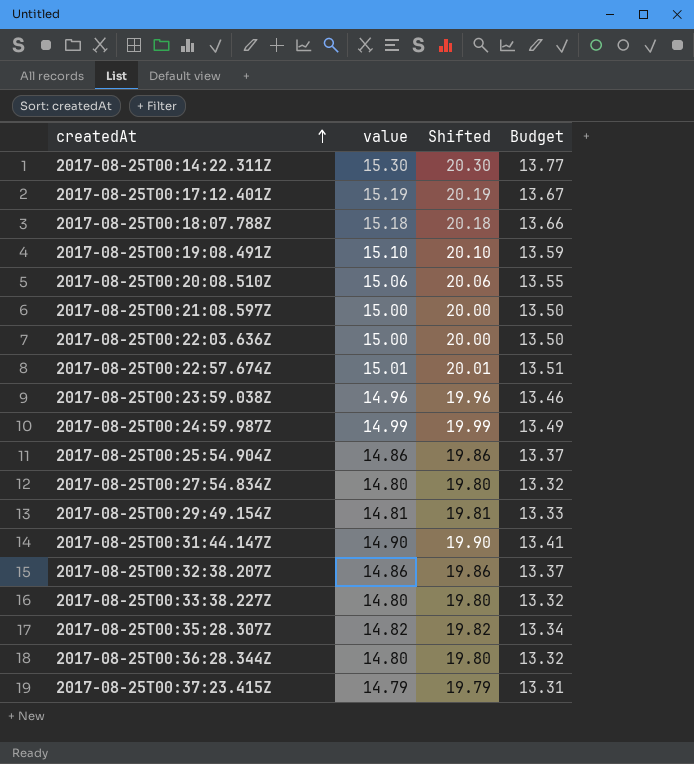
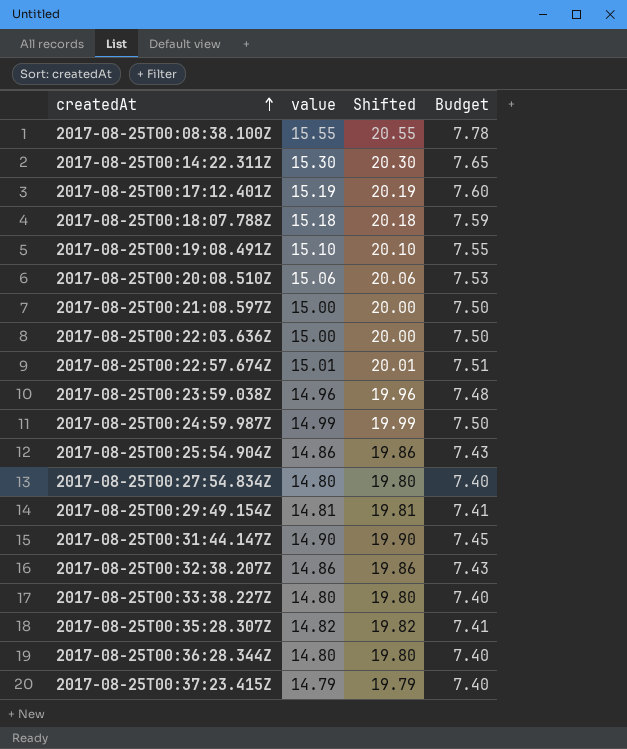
column Budget | formula: [value] * 0.9 -> [value] * 0.5
row 2017-08-25T00:08:38.100Z: none -> 15.55 | 20.55 | 7.78

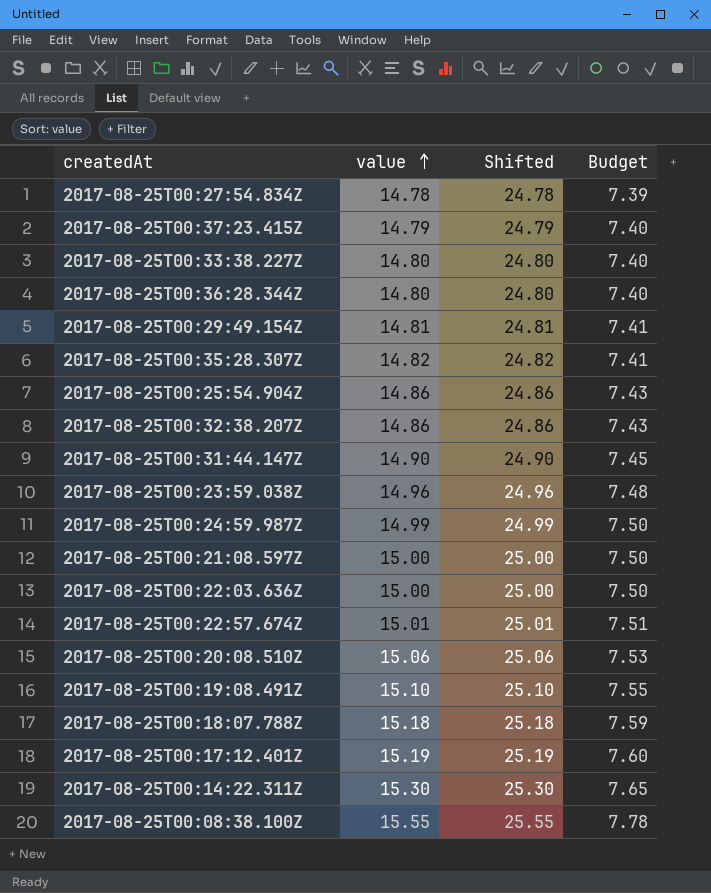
row order: createdAt ascending -> value ascending
column Shifted | formula: [value] + 5 -> [value] + 10
2017-08-25T00:27:54.834Z | value: 14.80 -> 14.78
2017-08-25T00:27:54.834Z | Budget: 7.40 -> 7.39

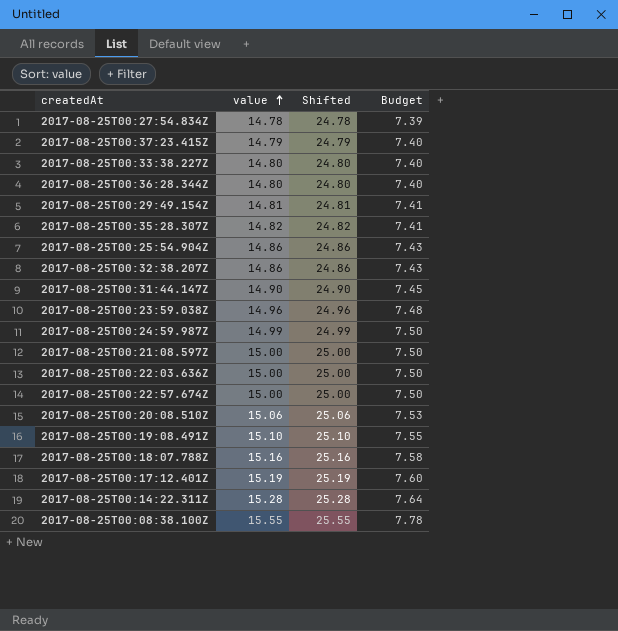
2017-08-25T00:22:57.674Z | value: 15.01 -> 15.00
2017-08-25T00:22:57.674Z | Shifted: 25.01 -> 25.00
2017-08-25T00:22:57.674Z | Budget: 7.51 -> 7.50
2017-08-25T00:18:07.788Z | value: 15.18 -> 15.16
2017-08-25T00:18:07.788Z | Shifted: 25.18 -> 25.16
2017-08-25T00:18:07.788Z | Budget: 7.59 -> 7.58
2017-08-25T00:14:22.311Z | value: 15.30 -> 15.28
2017-08-25T00:14:22.311Z | Shifted: 25.30 -> 25.28
2017-08-25T00:14:22.311Z | Budget: 7.65 -> 7.64

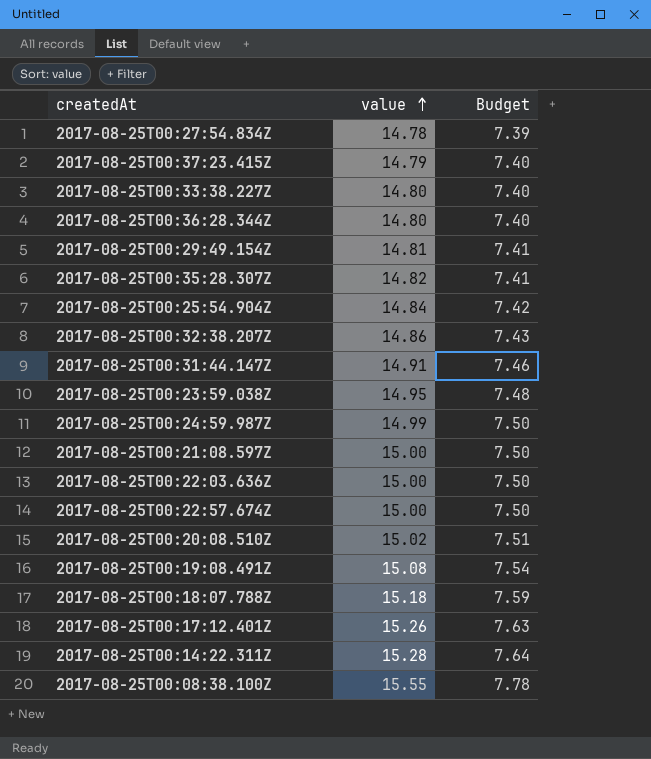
column Shifted | formula: [value] + 10 -> none
2017-08-25T00:25:54.904Z | value: 14.86 -> 14.84
2017-08-25T00:25:54.904Z | Budget: 7.43 -> 7.42
2017-08-25T00:31:44.147Z | value: 14.90 -> 14.91
2017-08-25T00:31:44.147Z | Budget: 7.45 -> 7.46
2017-08-25T00:23:59.038Z | value: 14.96 -> 14.95
2017-08-25T00:20:08.510Z | value: 15.06 -> 15.02
2017-08-25T00:20:08.510Z | Budget: 7.53 -> 7.51
2017-08-25T00:19:08.491Z | value: 15.10 -> 15.08
2017-08-25T00:19:08.491Z | Budget: 7.55 -> 7.54
2017-08-25T00:18:07.788Z | value: 15.16 -> 15.18
2017-08-25T00:18:07.788Z | Budget: 7.58 -> 7.59
2017-08-25T00:17:12.401Z | value: 15.19 -> 15.26
2017-08-25T00:17:12.401Z | Budget: 7.60 -> 7.63

